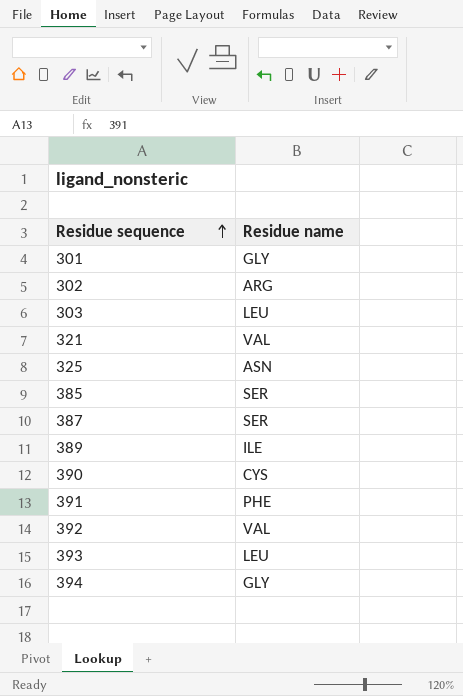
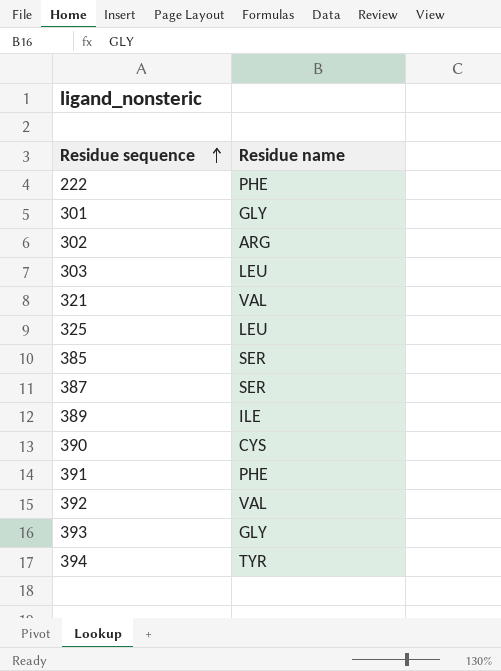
row 222: none -> PHE
325 | Residue name: ASN -> LEU
393 | Residue name: LEU -> GLY
394 | Residue name: GLY -> TYR

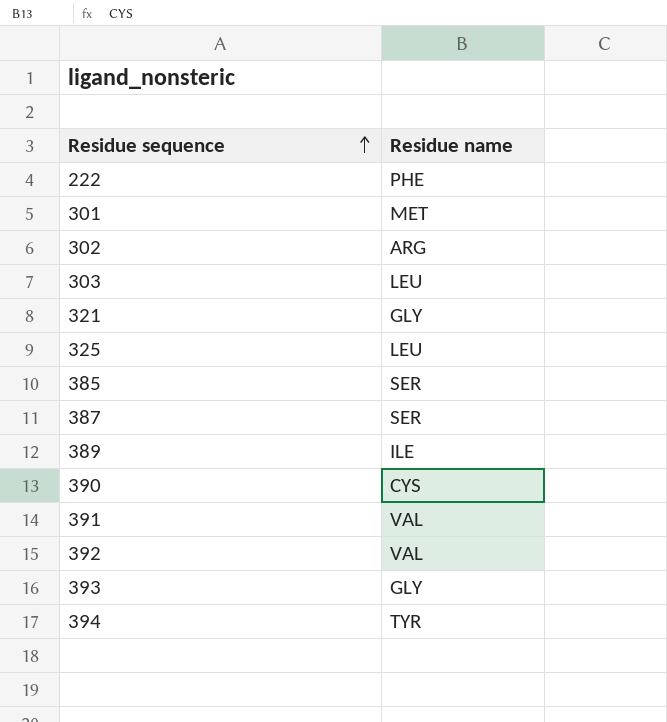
301 | Residue name: GLY -> MET
321 | Residue name: VAL -> GLY
391 | Residue name: PHE -> VAL

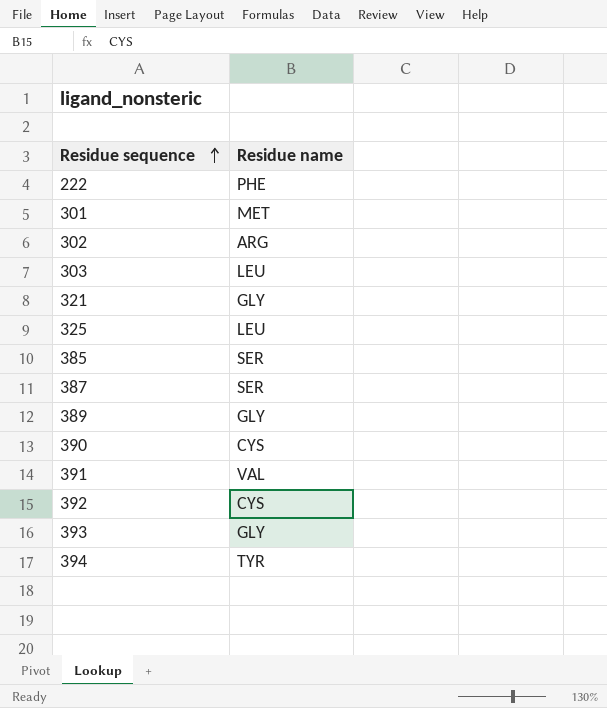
389 | Residue name: ILE -> GLY
392 | Residue name: VAL -> CYS

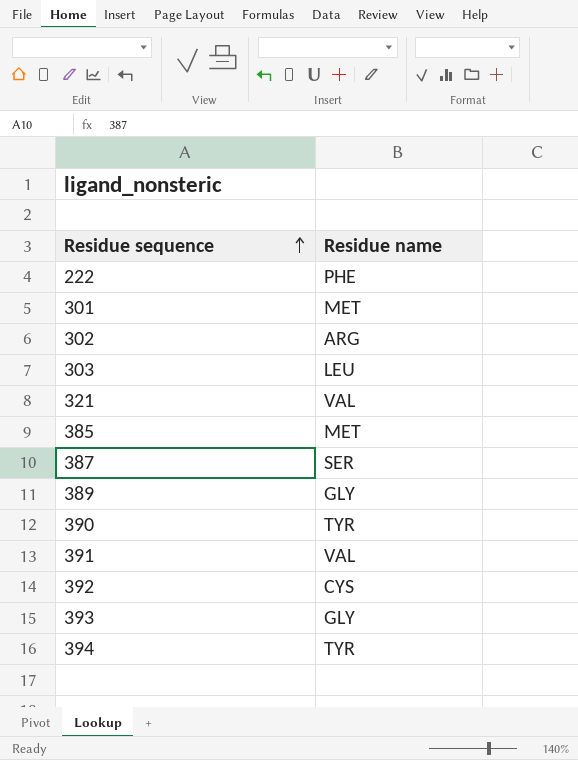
row 325: LEU -> none
321 | Residue name: GLY -> VAL
385 | Residue name: SER -> MET
390 | Residue name: CYS -> TYR

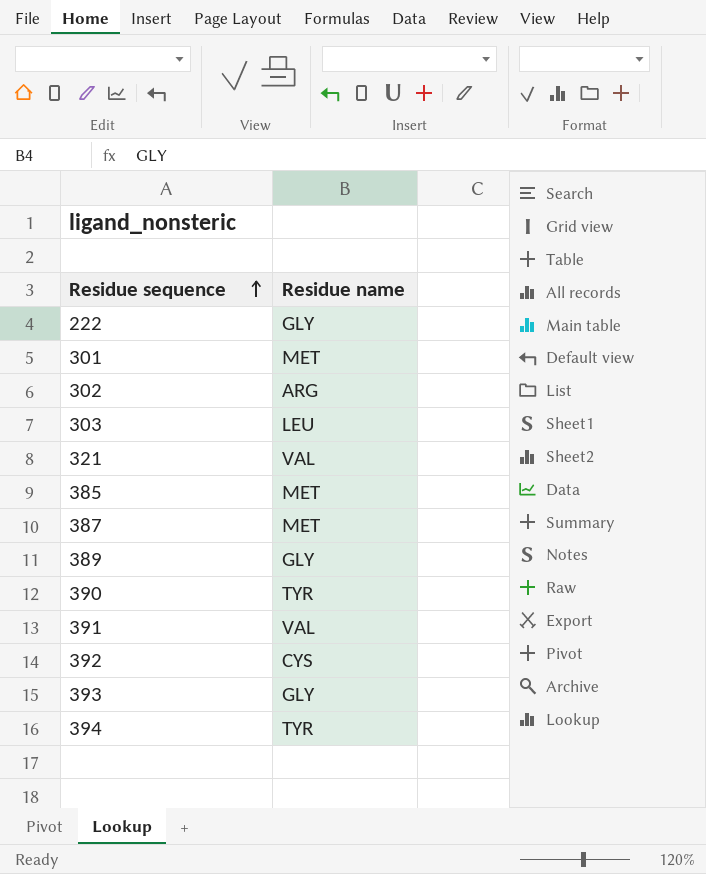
222 | Residue name: PHE -> GLY
387 | Residue name: SER -> MET

